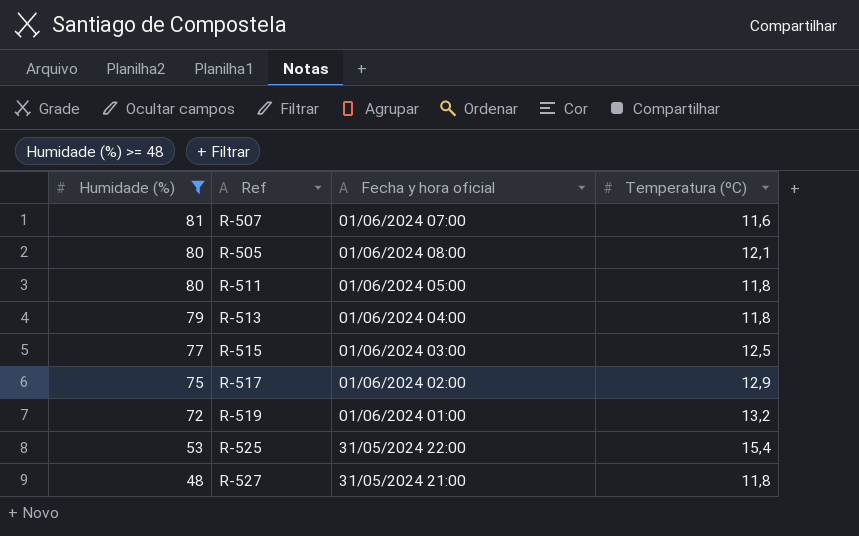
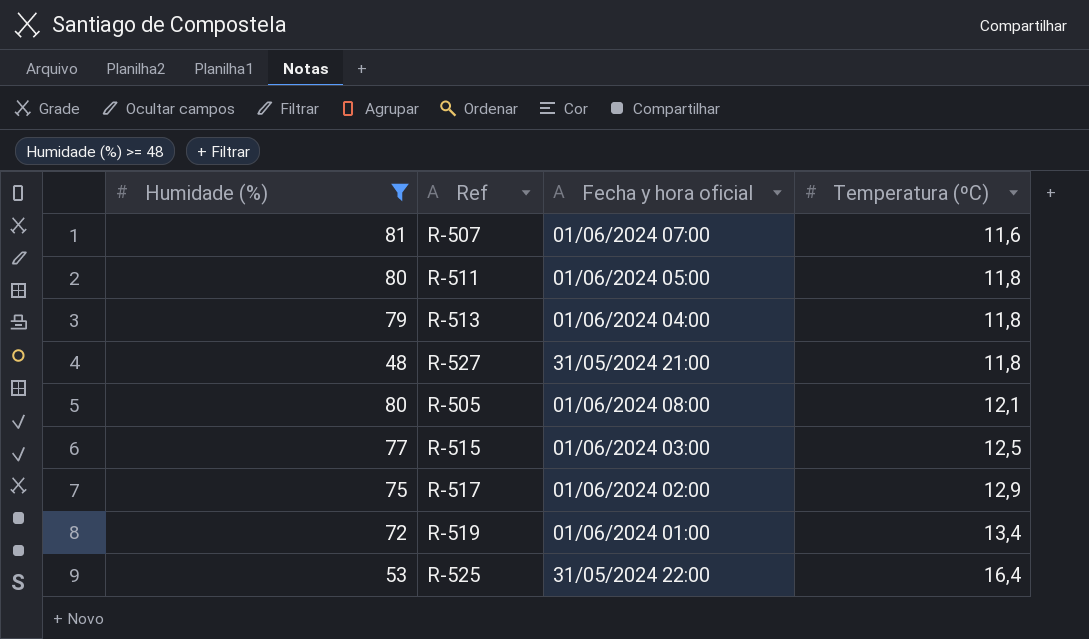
row order: Humidade (%) descending -> Temperatura (ºC) ascending
R-519 | Temperatura (ºC): 13,2 -> 13,4
R-525 | Temperatura (ºC): 15,4 -> 16,4

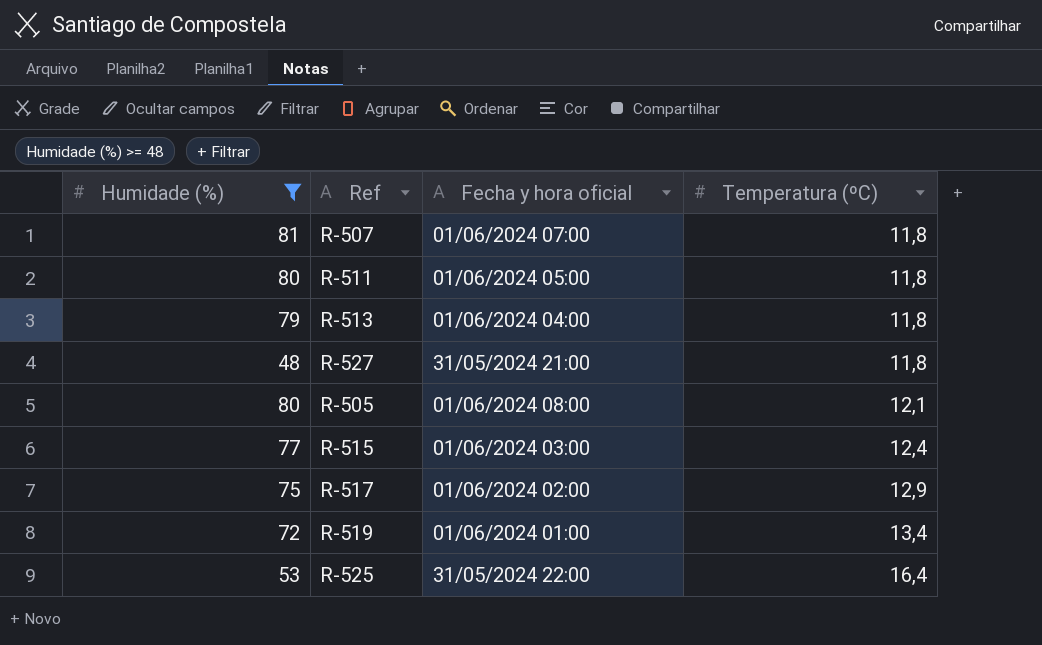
R-507 | Temperatura (ºC): 11,6 -> 11,8
R-515 | Temperatura (ºC): 12,5 -> 12,4

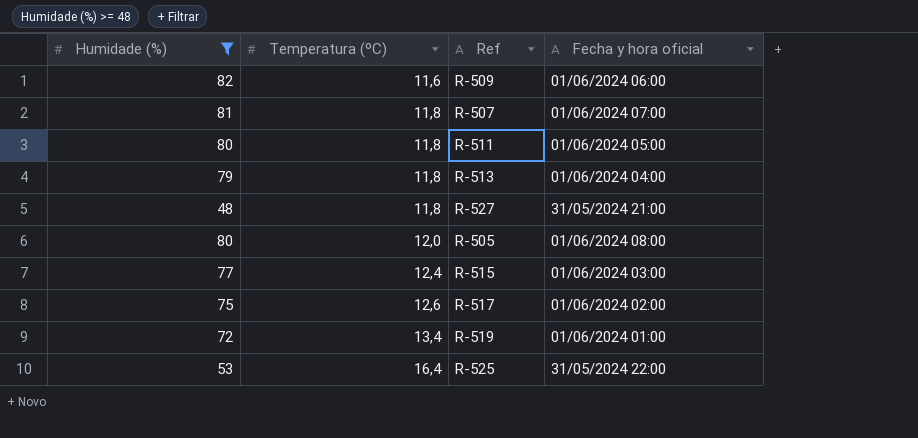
column Temperatura (ºC) | position: 4 -> 2
row R-509: none -> 82 | 11,6 | 01/06/2024 06:00
R-505 | Temperatura (ºC): 12,1 -> 12,0
R-517 | Temperatura (ºC): 12,9 -> 12,6

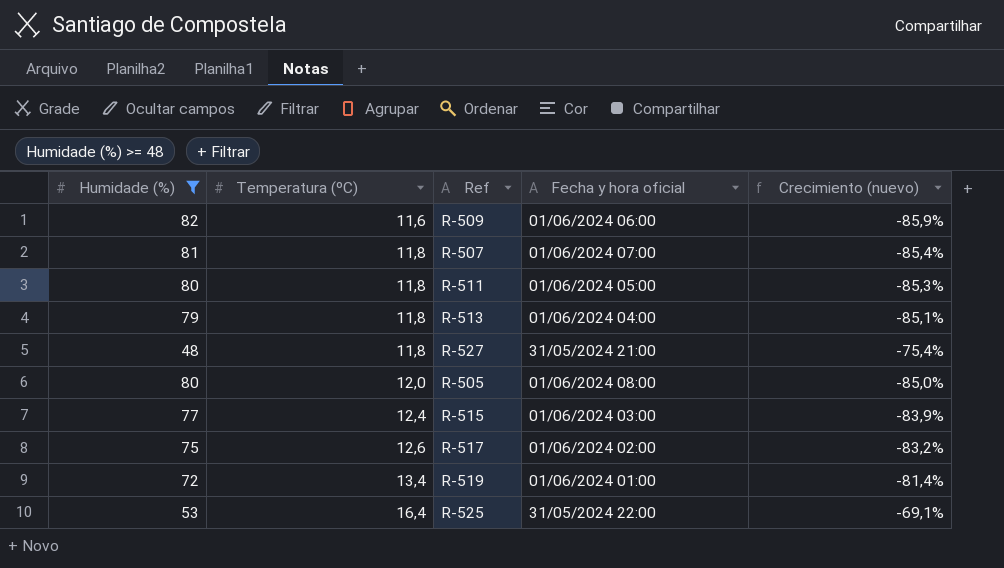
column Crecimiento (nuevo) | formula: none -> ([Temperatura (ºC)] - [Humidade (%)]) / [Humidade (%)]

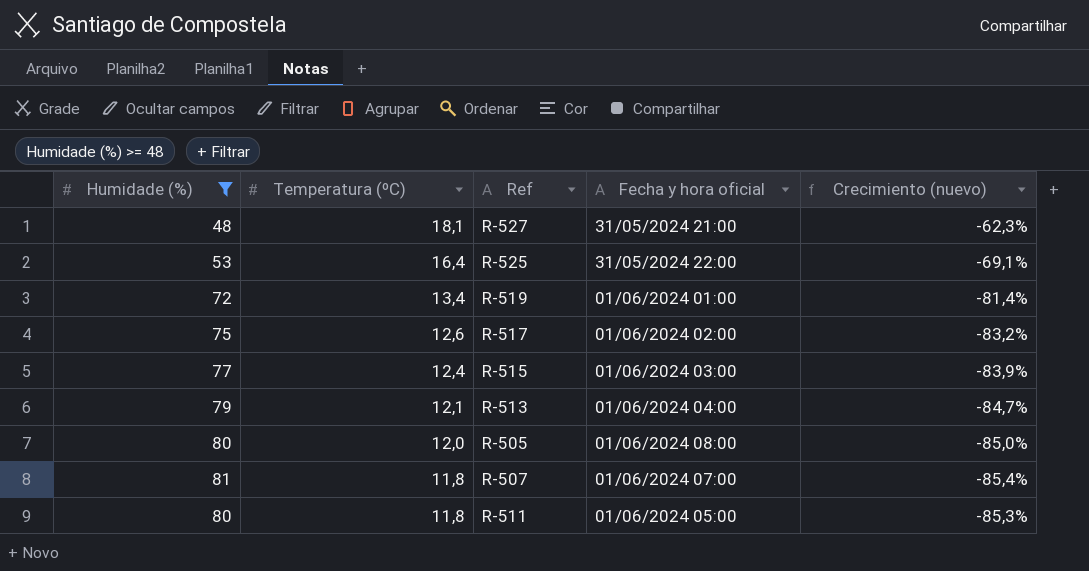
row order: Temperatura (ºC) ascending -> Temperatura (ºC) descending
row R-509: 82 | 11,6 | 01/06/2024 06:00 | -85,9% -> none
R-527 | Temperatura (ºC): 11,8 -> 18,1
R-527 | Crecimiento (nuevo): -75,4% -> -62,3%
R-513 | Temperatura (ºC): 11,8 -> 12,1
R-513 | Crecimiento (nuevo): -85,1% -> -84,7%

